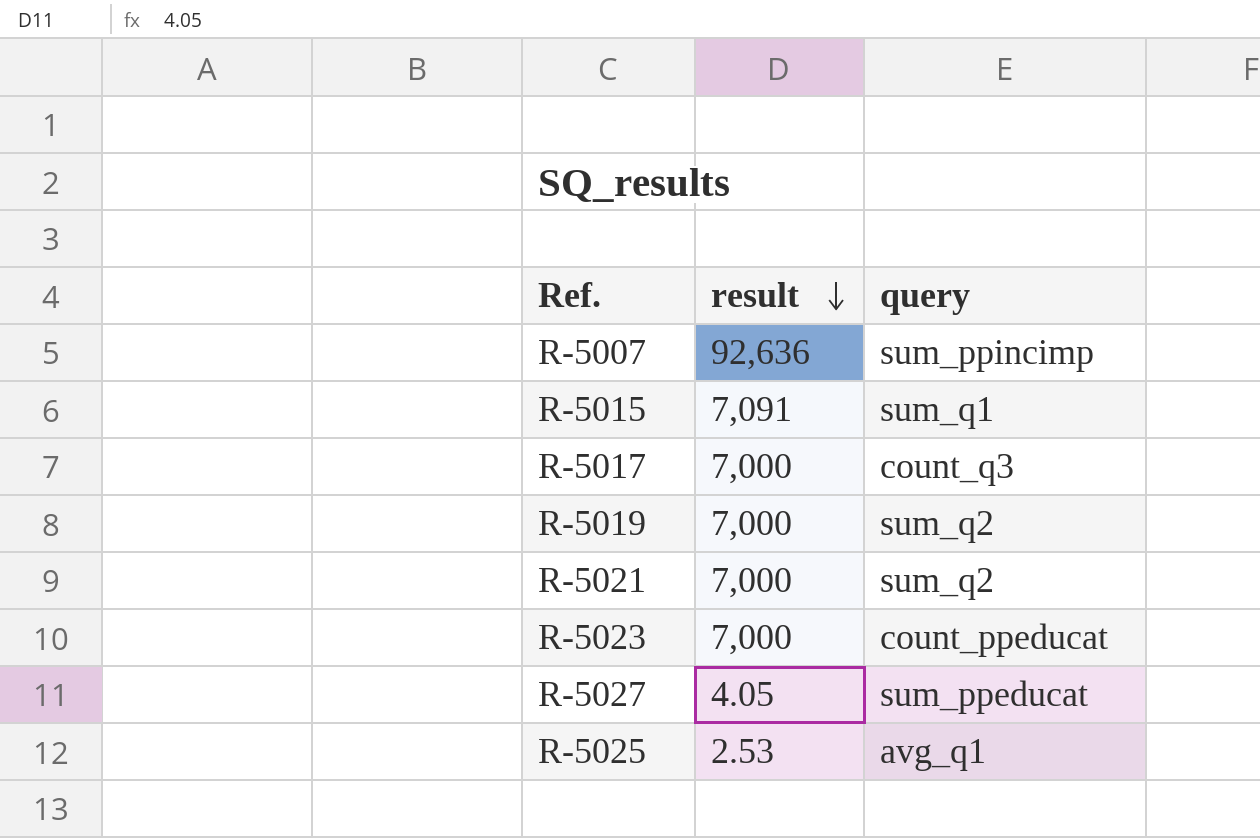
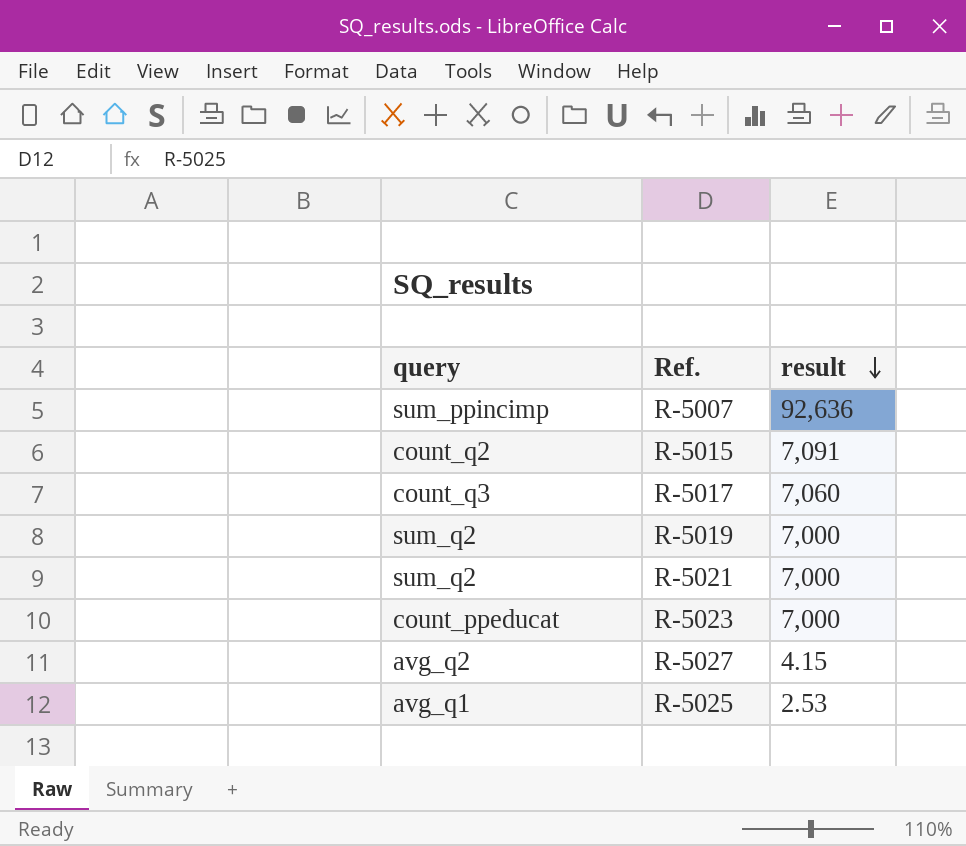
column query | position: 3 -> 1
R-5015 | query: sum_q1 -> count_q2
R-5017 | result: 7,000 -> 7,060
R-5027 | query: sum_ppeducat -> avg_q2
R-5027 | result: 4.05 -> 4.15

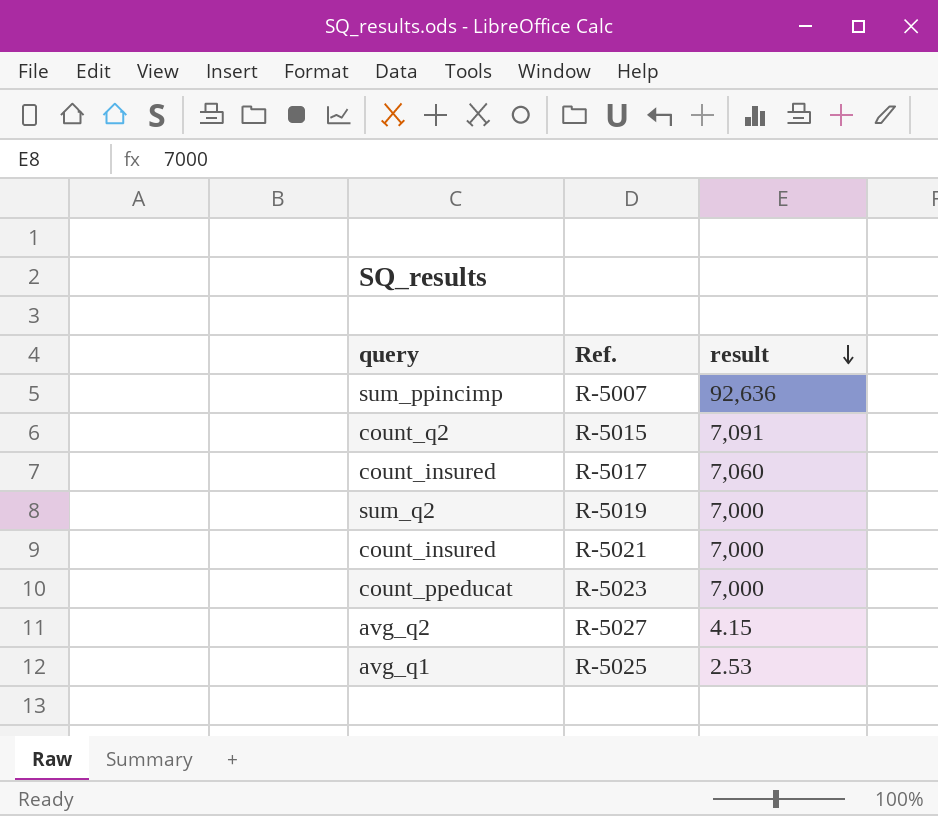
R-5017 | query: count_q3 -> count_insured
R-5021 | query: sum_q2 -> count_insured

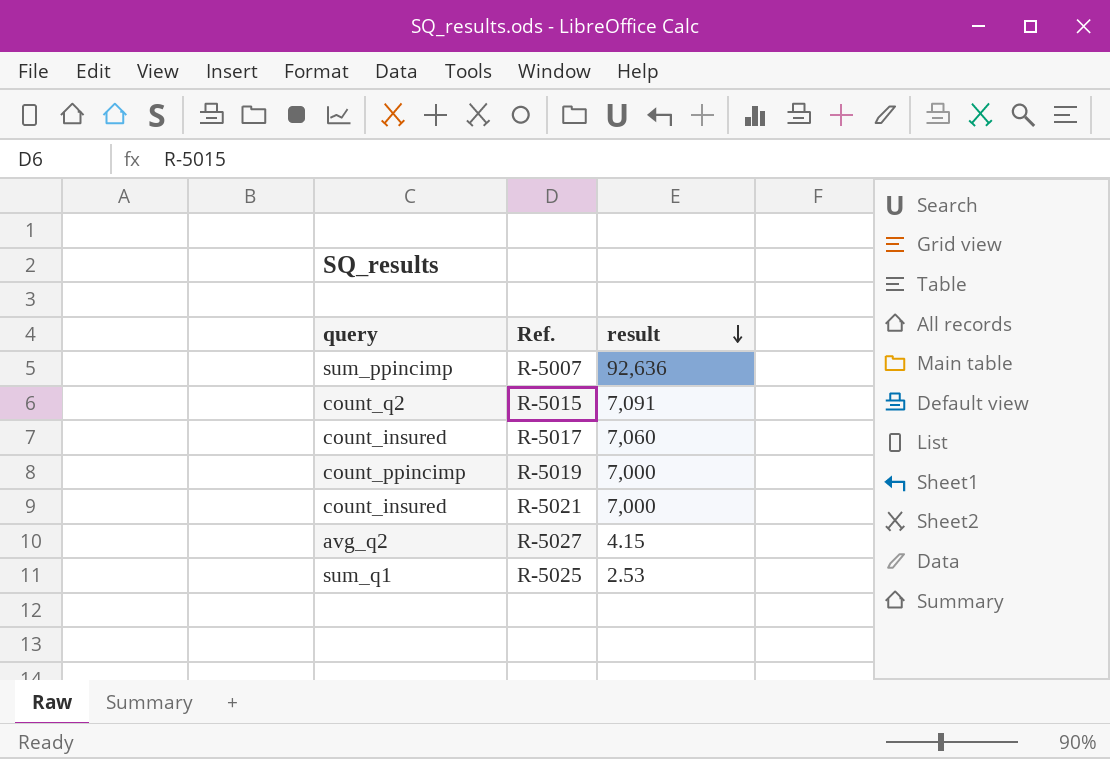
row R-5023: count_ppeducat | 7,000 -> none
R-5019 | query: sum_q2 -> count_ppincimp
R-5025 | query: avg_q1 -> sum_q1

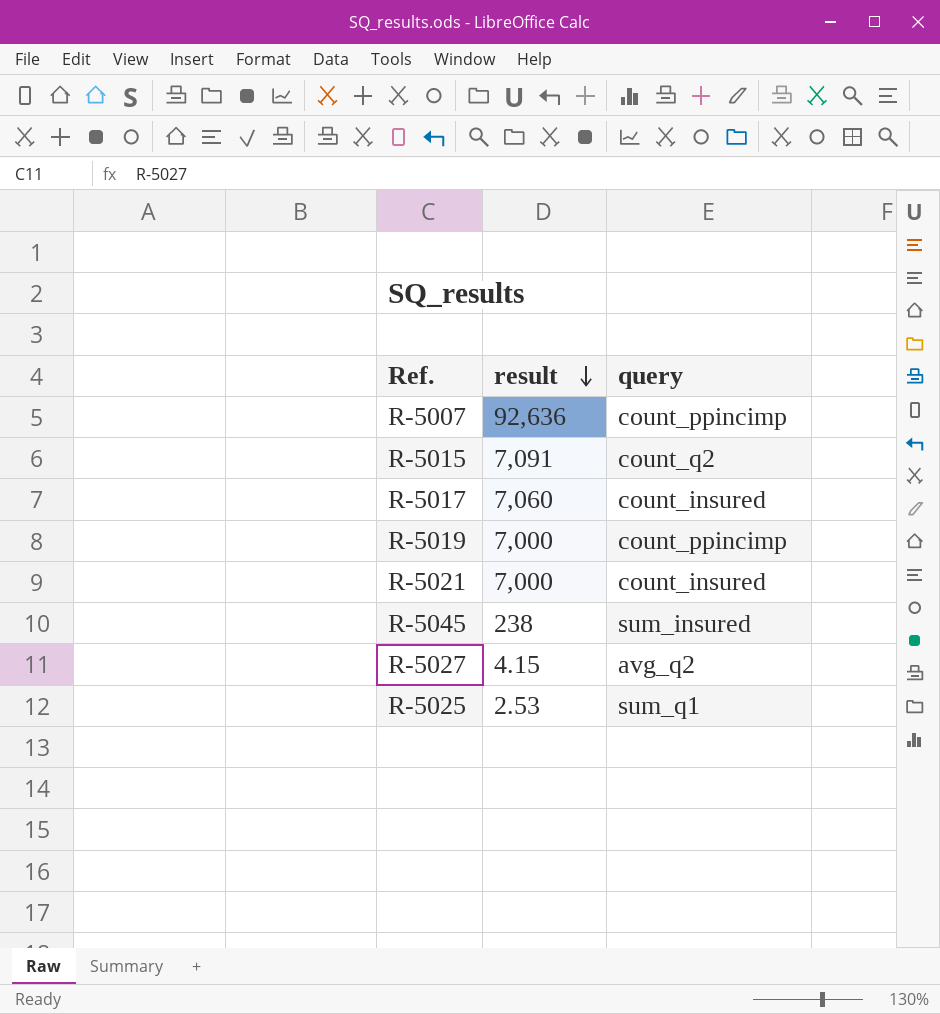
column query | position: 1 -> 3
R-5007 | query: sum_ppincimp -> count_ppincimp
row R-5045: none -> 238 | sum_insured

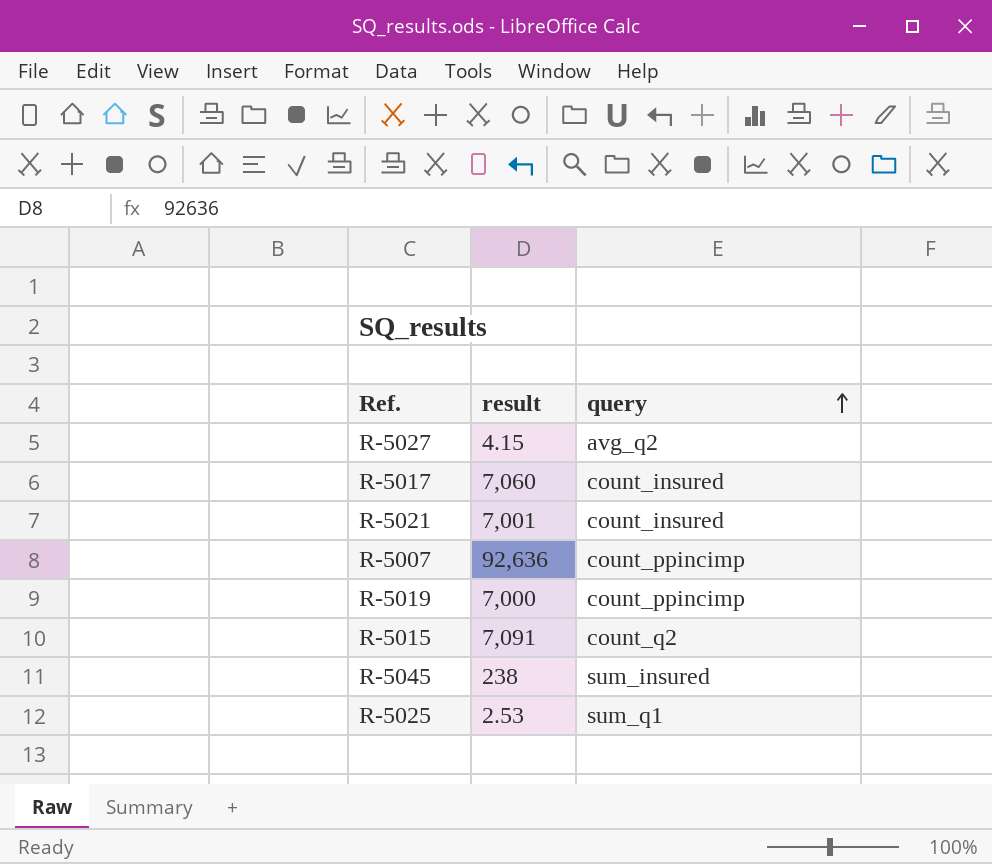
row order: result descending -> query ascending
R-5021 | result: 7,000 -> 7,001

